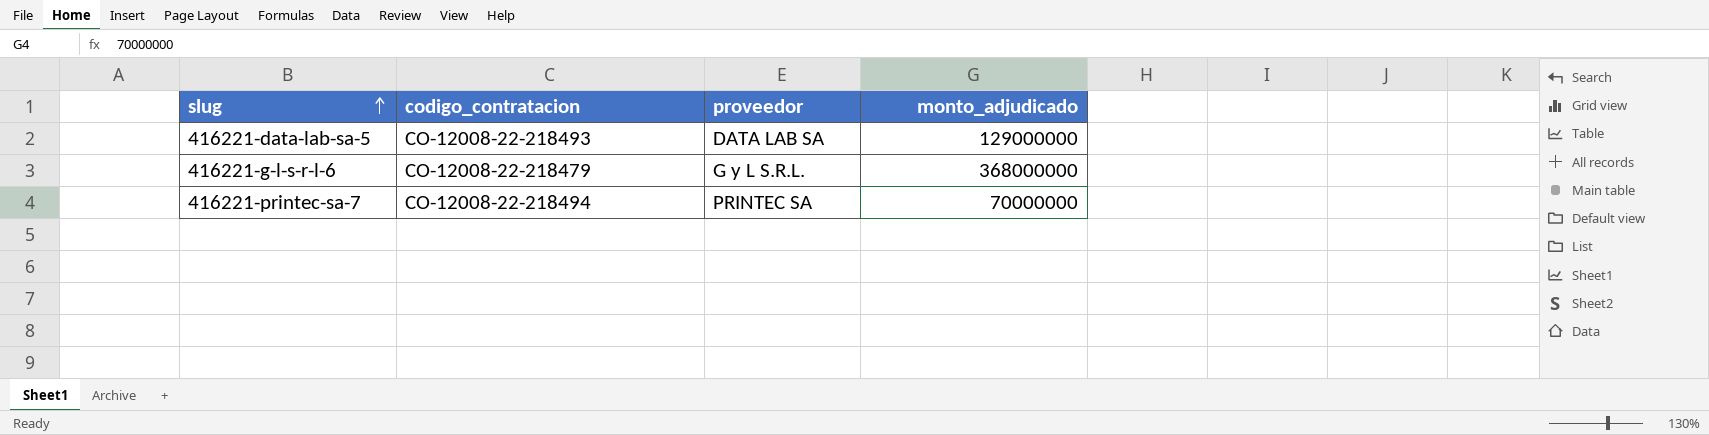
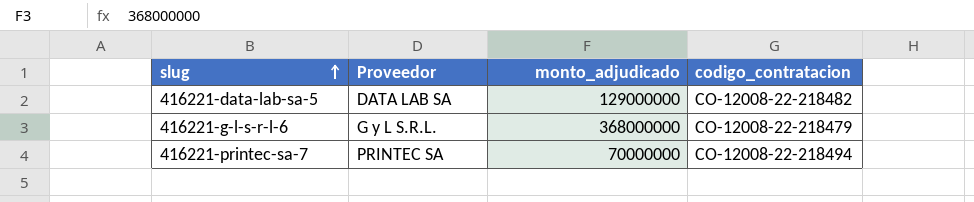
column name: proveedor -> Proveedor
column codigo_contratacion | position: 2 -> 4
416221-data-lab-sa-5 | codigo_contratacion: CO-12008-22-218493 -> CO-12008-22-218482

